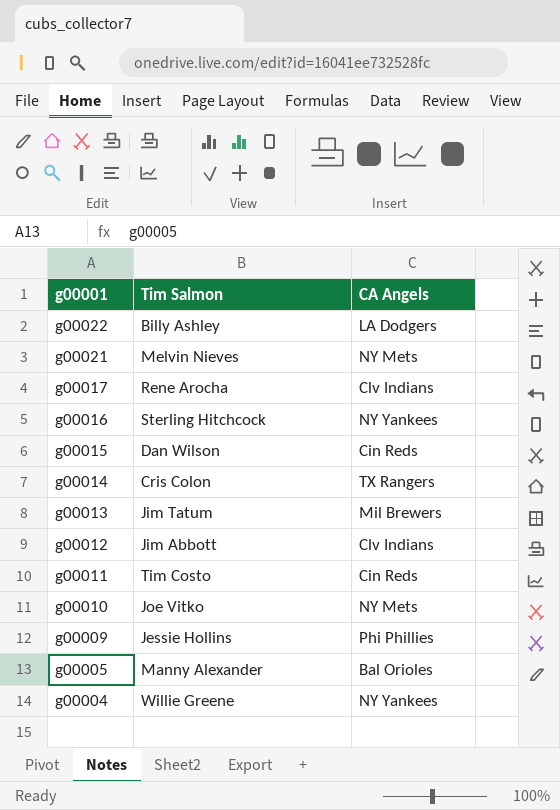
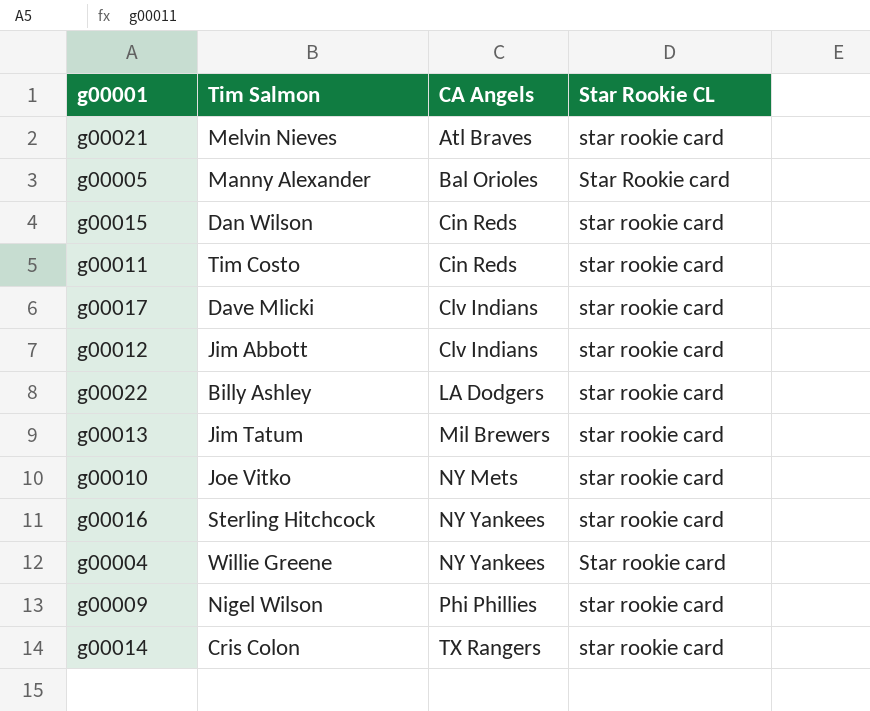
row order: g00001 descending -> CA Angels ascending
column Star Rookie CL | position: none -> 4
g00021 | CA Angels: NY Mets -> Atl Braves
g00017 | Tim Salmon: Rene Arocha -> Dave Mlicki
g00009 | Tim Salmon: Jessie Hollins -> Nigel Wilson

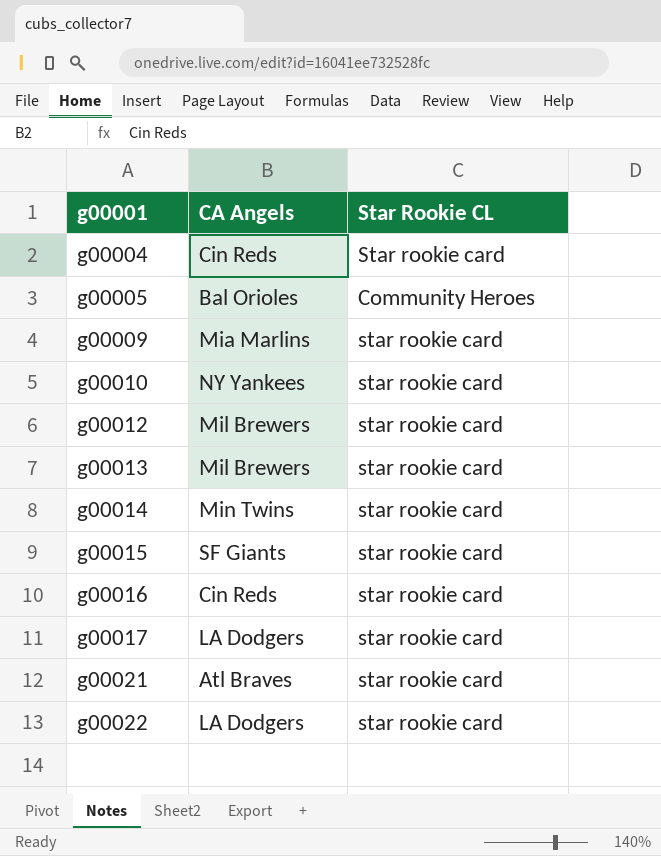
row order: CA Angels ascending -> g00001 ascending
column Tim Salmon | position: 2 -> none
row g00011: Tim Costo | Cin Reds | star rookie card -> none
g00004 | CA Angels: NY Yankees -> Cin Reds
g00005 | Star Rookie CL: Star Rookie card -> Community Heroes
g00009 | CA Angels: Phi Phillies -> Mia Marlins
g00010 | CA Angels: NY Mets -> NY Yankees
g00012 | CA Angels: Clv Indians -> Mil Brewers
g00014 | CA Angels: TX Rangers -> Min Twins
g00015 | CA Angels: Cin Reds -> SF Giants
g00016 | CA Angels: NY Yankees -> Cin Reds
g00017 | CA Angels: Clv Indians -> LA Dodgers

